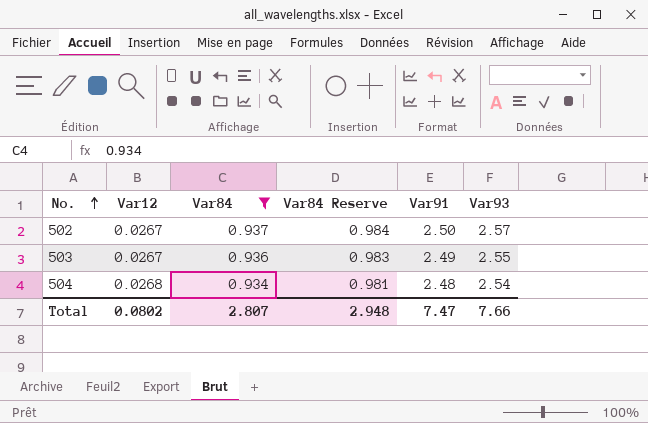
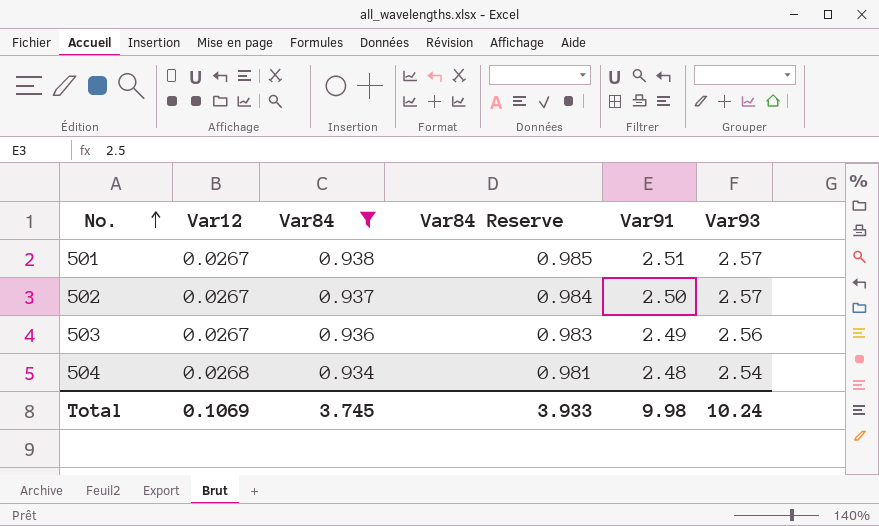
row 501: none -> 0.0267 | 0.938 | 0.985 | 2.51 | 2.57
503 | Var93: 2.55 -> 2.56
Total | Var12: 0.0802 -> 0.1069
Total | Var84: 2.807 -> 3.745
Total | Var84 Reserve: 2.948 -> 3.933
Total | Var91: 7.47 -> 9.98
Total | Var93: 7.66 -> 10.24

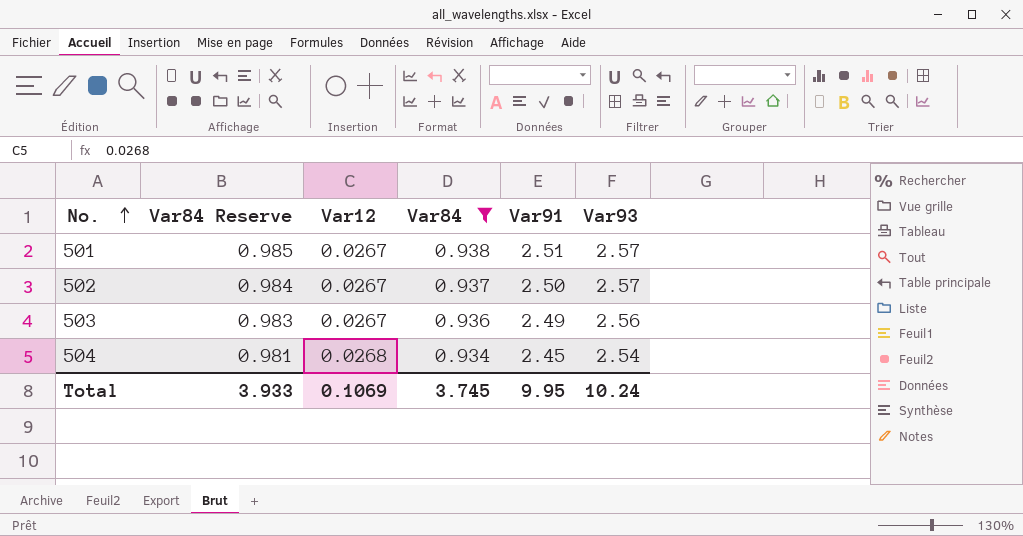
column Var84 Reserve | position: 4 -> 2
504 | Var91: 2.48 -> 2.45
Total | Var91: 9.98 -> 9.95

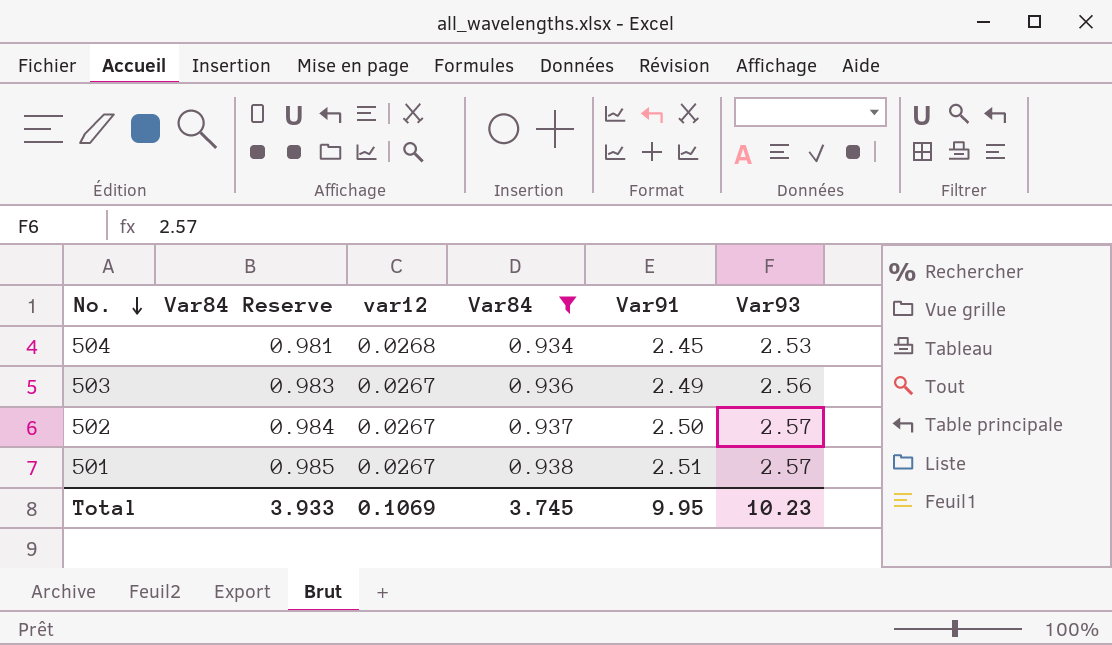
row order: No. ascending -> No. descending
column name: Var12 -> var12
504 | Var93: 2.54 -> 2.53
Total | Var93: 10.24 -> 10.23

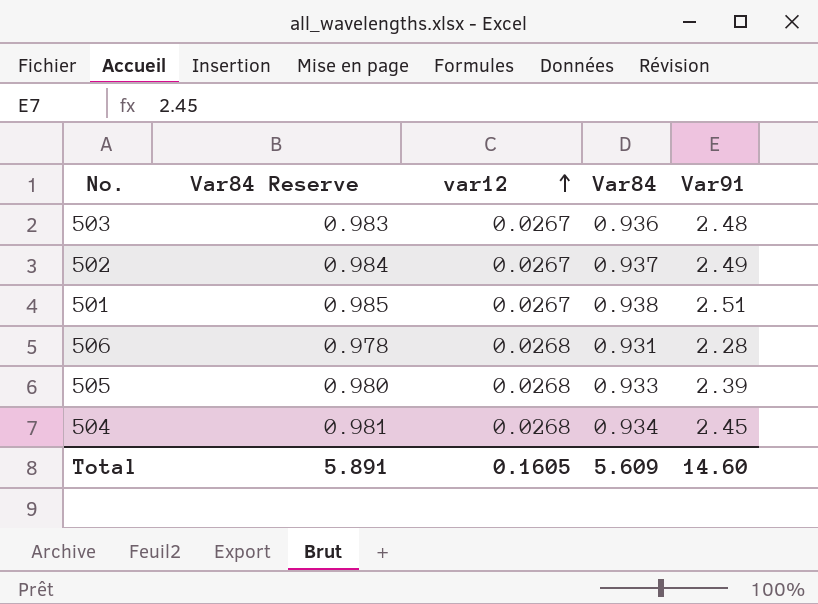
filter: Var84 >= 0.934 -> none
row order: No. descending -> var12 ascending
column Var93 | position: 6 -> none
503 | Var91: 2.49 -> 2.48
502 | Var91: 2.50 -> 2.49
Total | Var84 Reserve: 3.933 -> 5.891
Total | var12: 0.1069 -> 0.1605
Total | Var84: 3.745 -> 5.609
Total | Var91: 9.95 -> 14.60

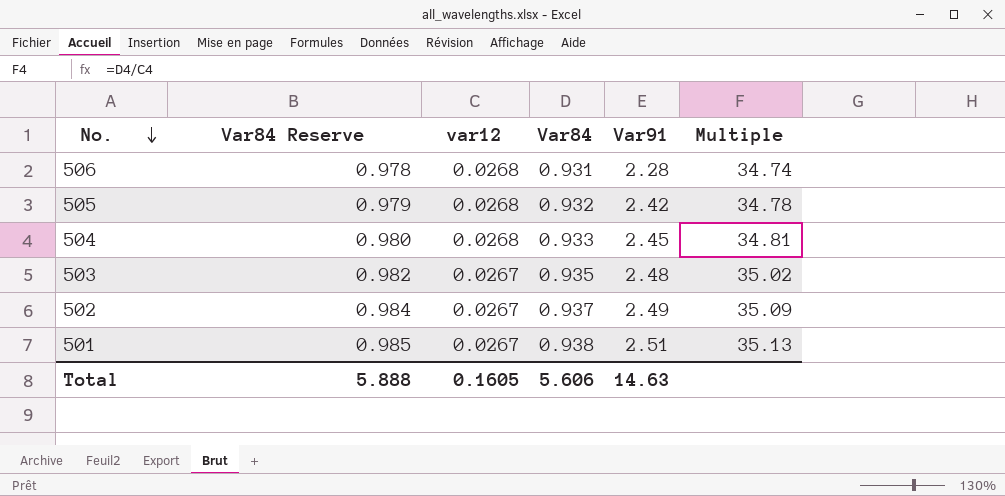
row order: var12 ascending -> No. descending
column Multiple | formula: none -> [Var84] / [var12]
505 | Var84 Reserve: 0.980 -> 0.979
505 | Var84: 0.933 -> 0.932
505 | Var91: 2.39 -> 2.42
504 | Var84 Reserve: 0.981 -> 0.980
504 | Var84: 0.934 -> 0.933
503 | Var84 Reserve: 0.983 -> 0.982
503 | Var84: 0.936 -> 0.935
Total | Var84 Reserve: 5.891 -> 5.888
Total | Var84: 5.609 -> 5.606
Total | Var91: 14.60 -> 14.63

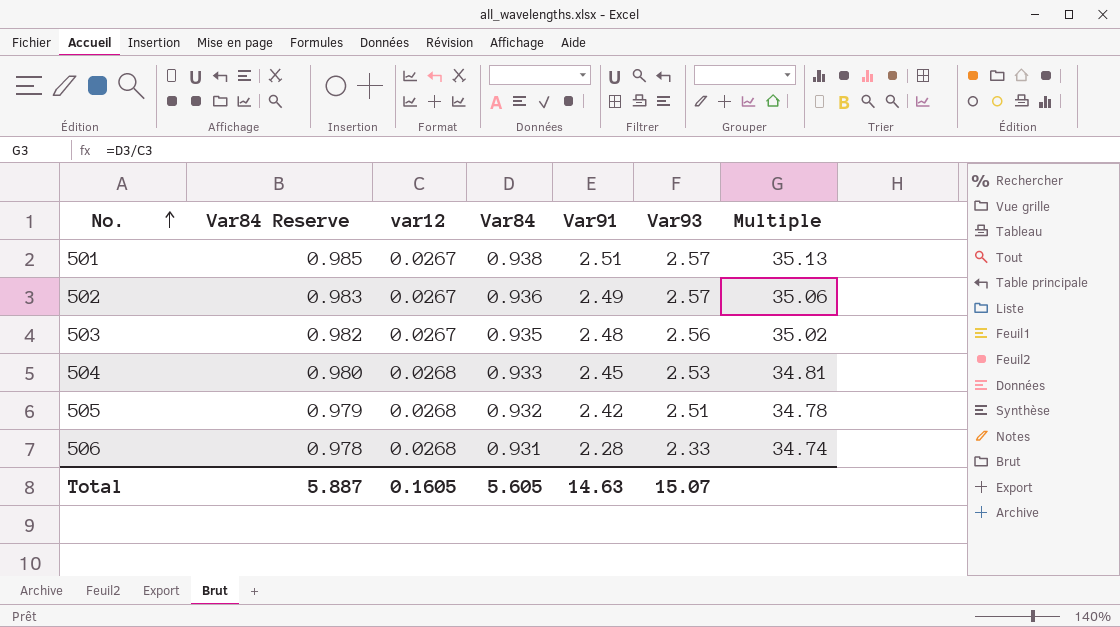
row order: No. descending -> No. ascending
column Var93 | position: none -> 6
502 | Var84 Reserve: 0.984 -> 0.983
502 | Var84: 0.937 -> 0.936
502 | Multiple: 35.09 -> 35.06
Total | Var84 Reserve: 5.888 -> 5.887
Total | Var84: 5.606 -> 5.605

